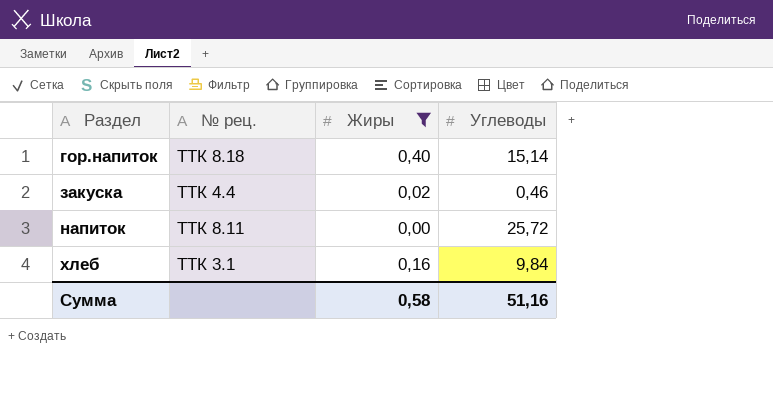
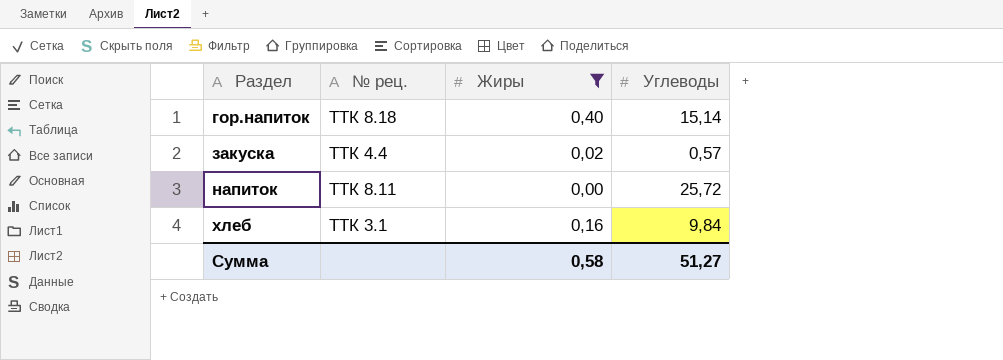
закуска | Углеводы: 0,46 -> 0,57
Сумма | Углеводы: 51,16 -> 51,27

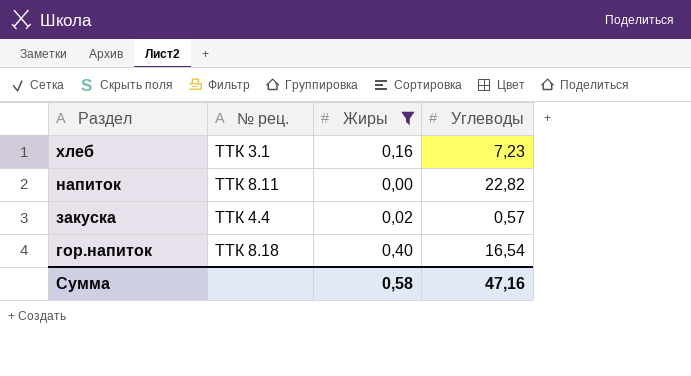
row order: Раздел ascending -> Раздел descending
хлеб | Углеводы: 9,84 -> 7,23
напиток | Углеводы: 25,72 -> 22,82
гор.напиток | Углеводы: 15,14 -> 16,54
Сумма | Углеводы: 51,27 -> 47,16

